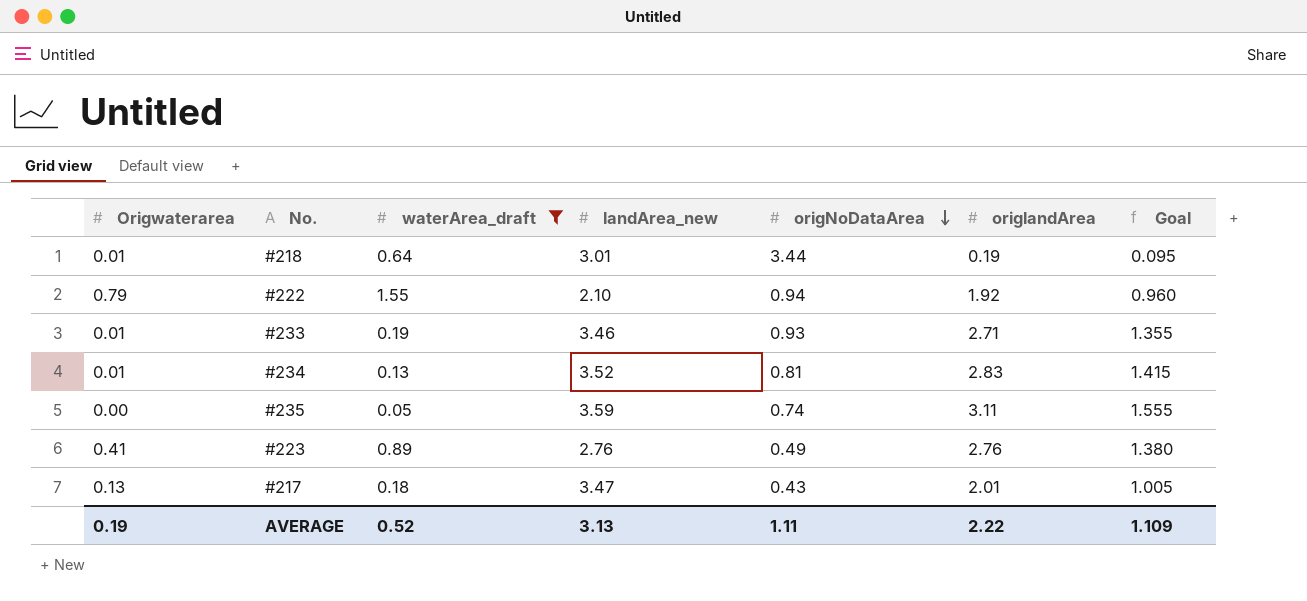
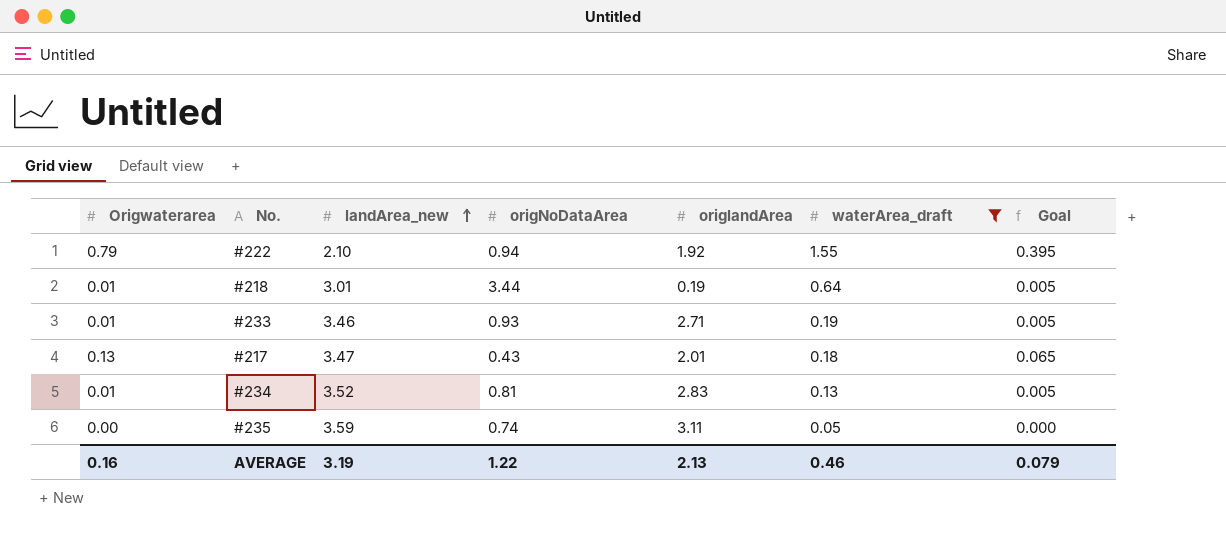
row order: origNoDataArea descending -> landArea_new ascending
column waterArea_draft | position: 3 -> 6
column Goal | formula: [origlandArea] * 0.5 -> [Origwaterarea] * 0.5
row #223: 0.41 | 0.89 | 2.76 | 0.49 | 2.76 | 1.380 -> none
AVERAGE | Origwaterarea: 0.19 -> 0.16
AVERAGE | landArea_new: 3.13 -> 3.19
AVERAGE | origNoDataArea: 1.11 -> 1.22
AVERAGE | origlandArea: 2.22 -> 2.13
AVERAGE | waterArea_draft: 0.52 -> 0.46
AVERAGE | Goal: 1.109 -> 0.079

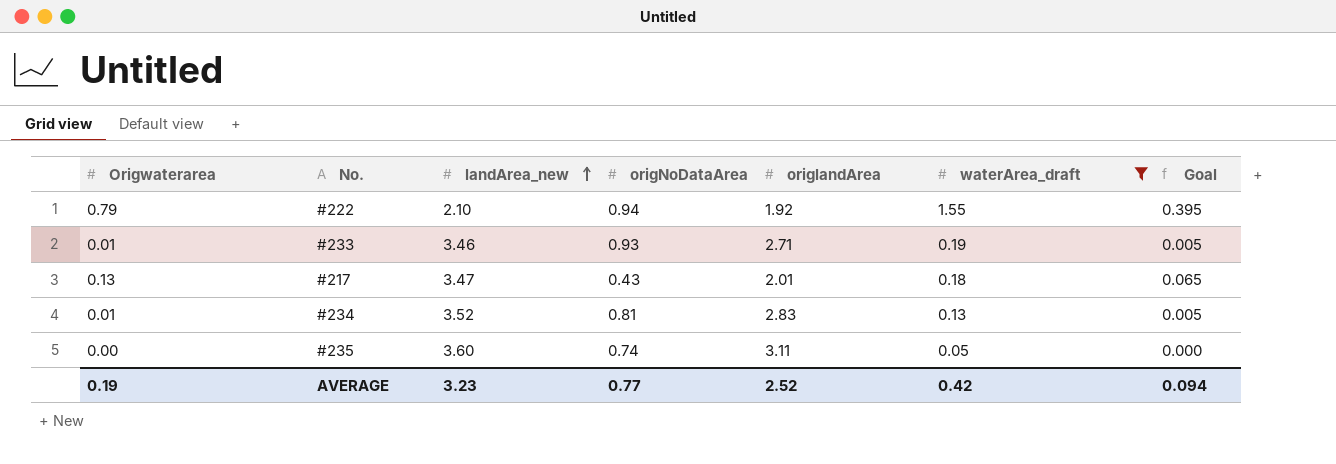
row #218: 0.01 | 3.01 | 3.44 | 0.19 | 0.64 | 0.005 -> none
#235 | landArea_new: 3.59 -> 3.60
AVERAGE | Origwaterarea: 0.16 -> 0.19
AVERAGE | landArea_new: 3.19 -> 3.23
AVERAGE | origNoDataArea: 1.22 -> 0.77
AVERAGE | origlandArea: 2.13 -> 2.52
AVERAGE | waterArea_draft: 0.46 -> 0.42
AVERAGE | Goal: 0.079 -> 0.094

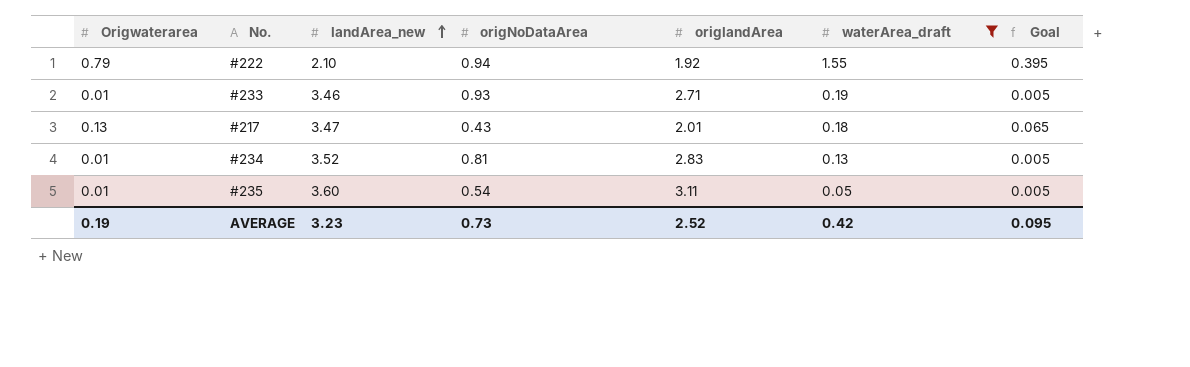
#235 | Origwaterarea: 0.00 -> 0.01
#235 | origNoDataArea: 0.74 -> 0.54
#235 | Goal: 0.000 -> 0.005
AVERAGE | origNoDataArea: 0.77 -> 0.73
AVERAGE | Goal: 0.094 -> 0.095

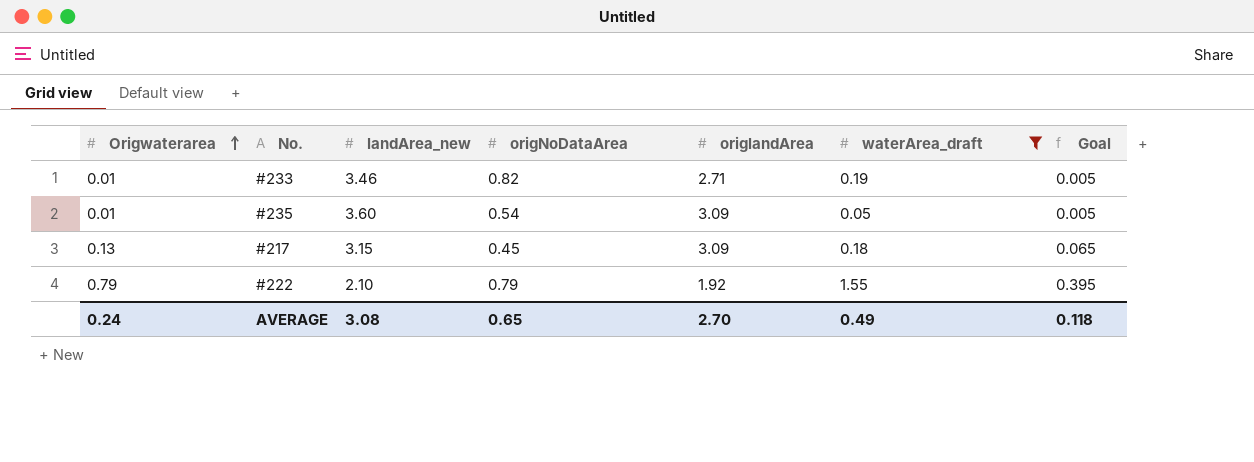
row order: landArea_new ascending -> Origwaterarea ascending
row #234: 0.01 | 3.52 | 0.81 | 2.83 | 0.13 | 0.005 -> none
#233 | origNoDataArea: 0.93 -> 0.82
#235 | origlandArea: 3.11 -> 3.09
#217 | landArea_new: 3.47 -> 3.15
#217 | origNoDataArea: 0.43 -> 0.45
#217 | origlandArea: 2.01 -> 3.09
#222 | origNoDataArea: 0.94 -> 0.79
AVERAGE | Origwaterarea: 0.19 -> 0.24
AVERAGE | landArea_new: 3.23 -> 3.08
AVERAGE | origNoDataArea: 0.73 -> 0.65
AVERAGE | origlandArea: 2.52 -> 2.70
AVERAGE | waterArea_draft: 0.42 -> 0.49
AVERAGE | Goal: 0.095 -> 0.118

